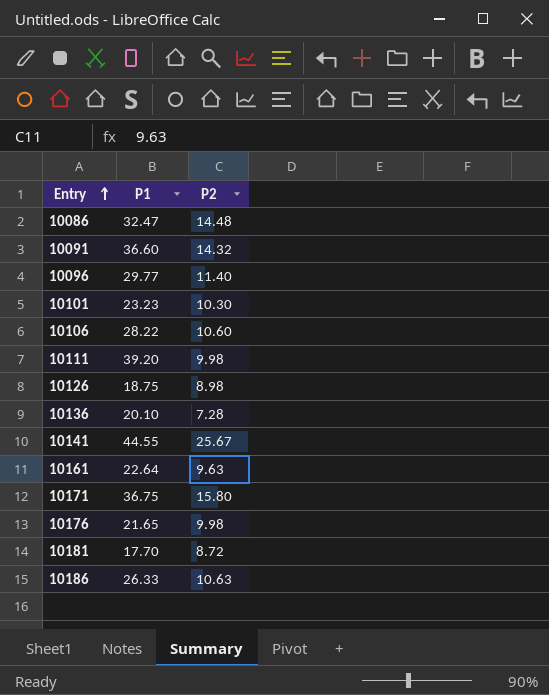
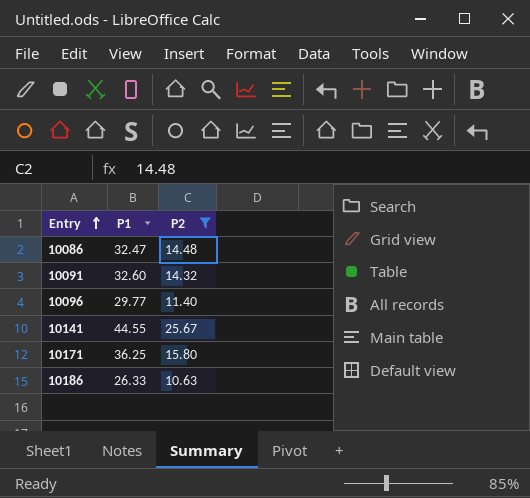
filter: none -> P2 >= 10.63
10091 | P1: 36.60 -> 32.60
10171 | P1: 36.75 -> 36.25

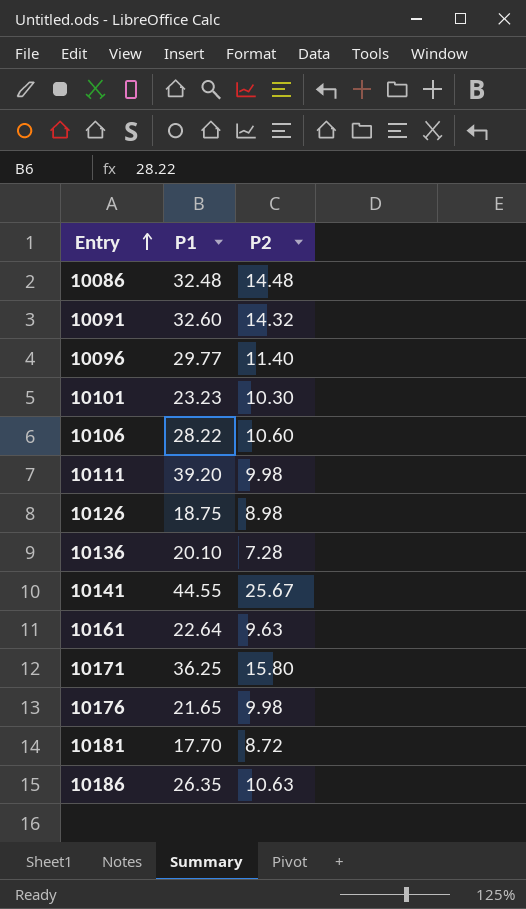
filter: P2 >= 10.63 -> none
10086 | P1: 32.47 -> 32.48
10186 | P1: 26.33 -> 26.35

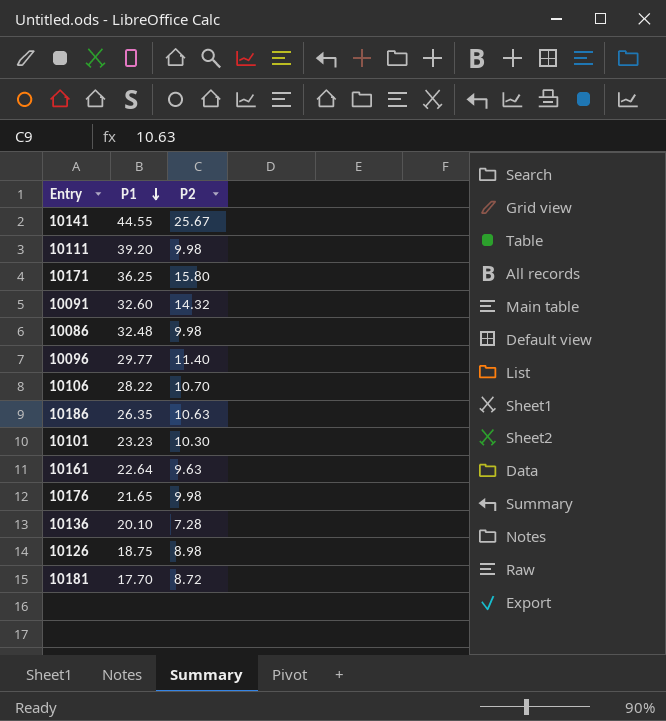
row order: Entry ascending -> P1 descending
10086 | P2: 14.48 -> 9.98
10106 | P2: 10.60 -> 10.70

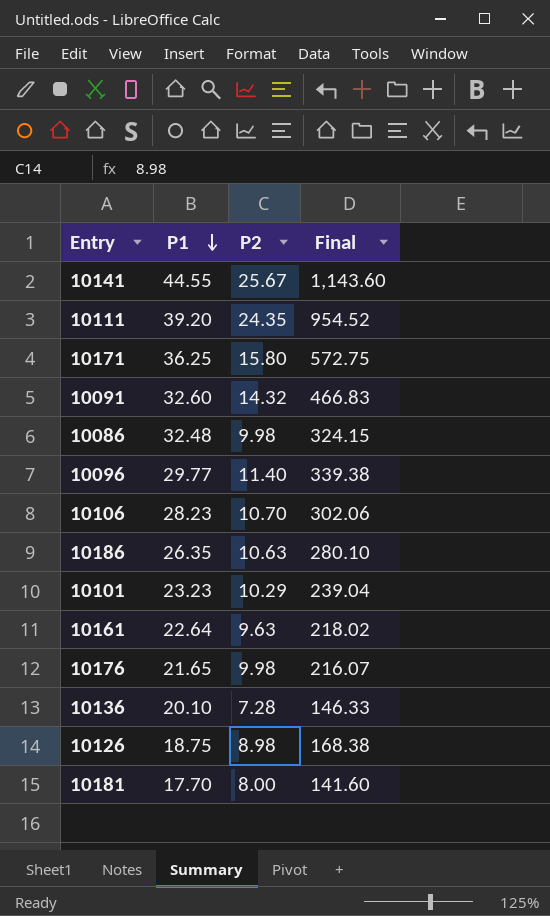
column Final | formula: none -> [P1] * [P2]
10111 | P2: 9.98 -> 24.35
10106 | P1: 28.22 -> 28.23
10101 | P2: 10.30 -> 10.29
10181 | P2: 8.72 -> 8.00

